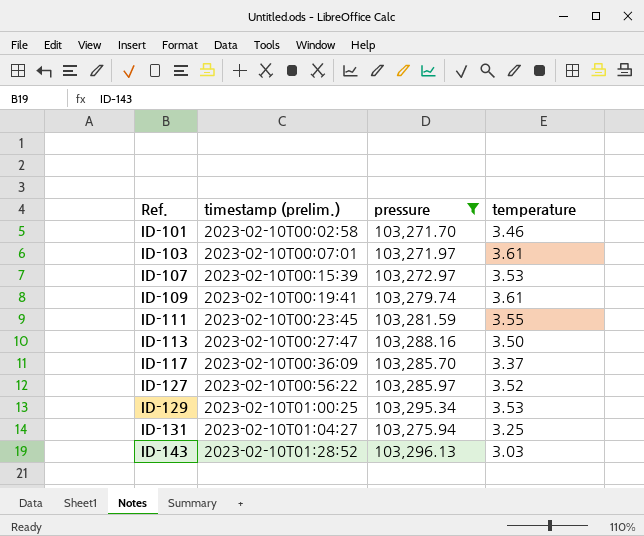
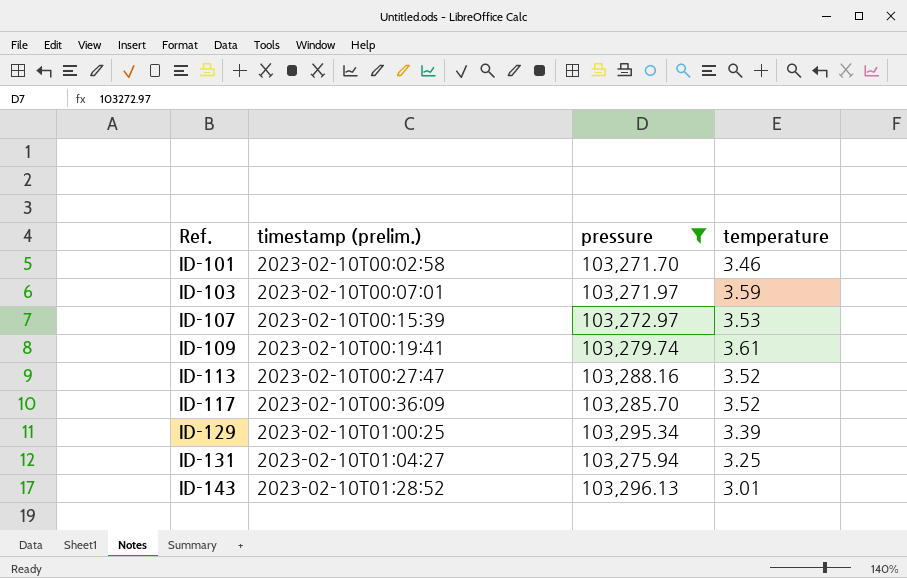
row ID-111: 2023-02-10T00:23:45 | 103,281.59 | 3.55 -> none
row ID-127: 2023-02-10T00:56:22 | 103,285.97 | 3.52 -> none
ID-103 | temperature: 3.61 -> 3.59
ID-113 | temperature: 3.50 -> 3.52
ID-117 | temperature: 3.37 -> 3.52
ID-129 | temperature: 3.53 -> 3.39
ID-143 | temperature: 3.03 -> 3.01

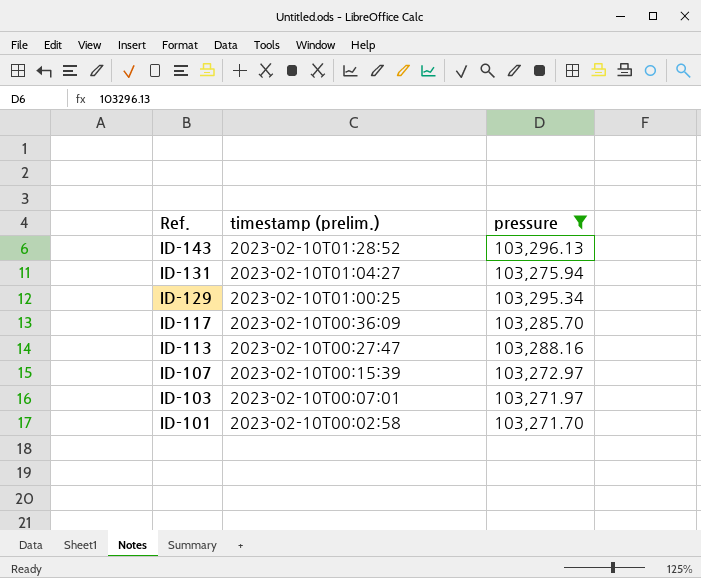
row order: Ref. ascending -> Ref. descending
column temperature | position: 4 -> none
row ID-109: 2023-02-10T00:19:41 | 103,279.74 | 3.61 -> none

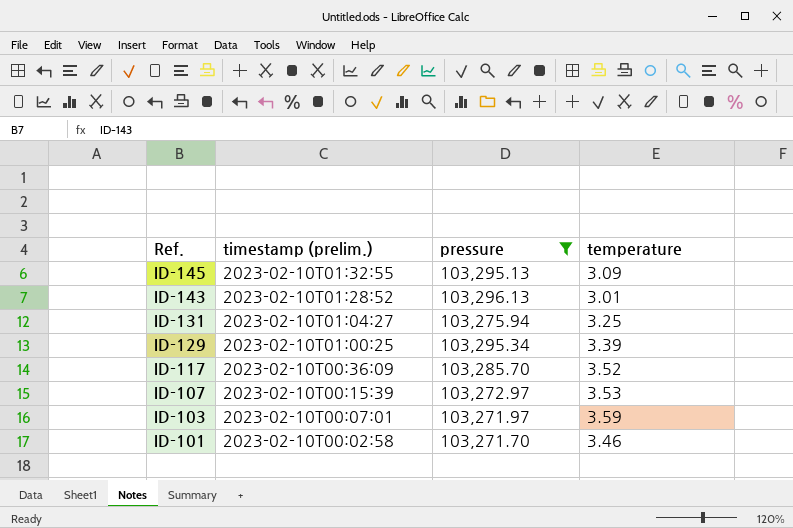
column temperature | position: none -> 4
row ID-113: 2023-02-10T00:27:47 | 103,288.16 -> none
row ID-145: none -> 2023-02-10T01:32:55 | 103,295.13 | 3.09

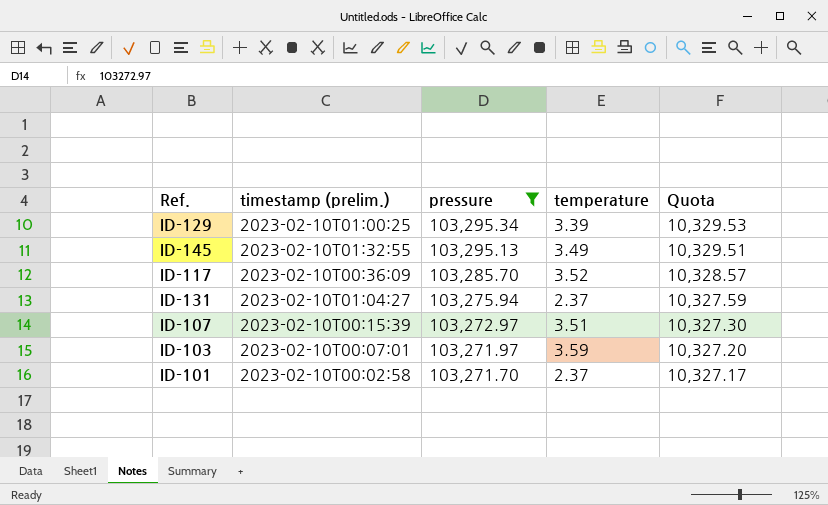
row order: Ref. descending -> pressure descending
column Quota | formula: none -> [pressure] * 0.1
row ID-143: 2023-02-10T01:28:52 | 103,296.13 | 3.01 -> none
ID-145 | temperature: 3.09 -> 3.49
ID-131 | temperature: 3.25 -> 2.37
ID-107 | temperature: 3.53 -> 3.51
ID-101 | temperature: 3.46 -> 2.37

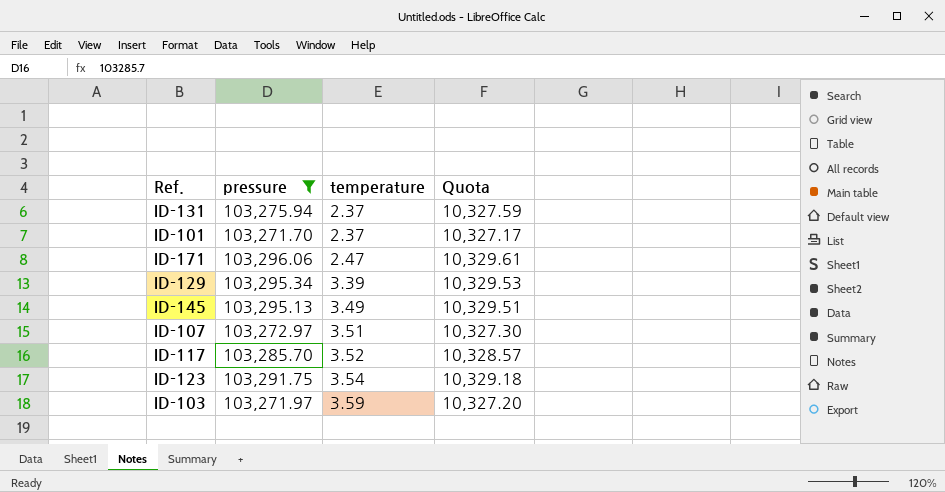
row order: pressure descending -> temperature ascending
column timestamp (prelim.) | position: 2 -> none
row ID-171: none -> 103,296.06 | 2.47 | 10,329.61
row ID-123: none -> 103,291.75 | 3.54 | 10,329.18

